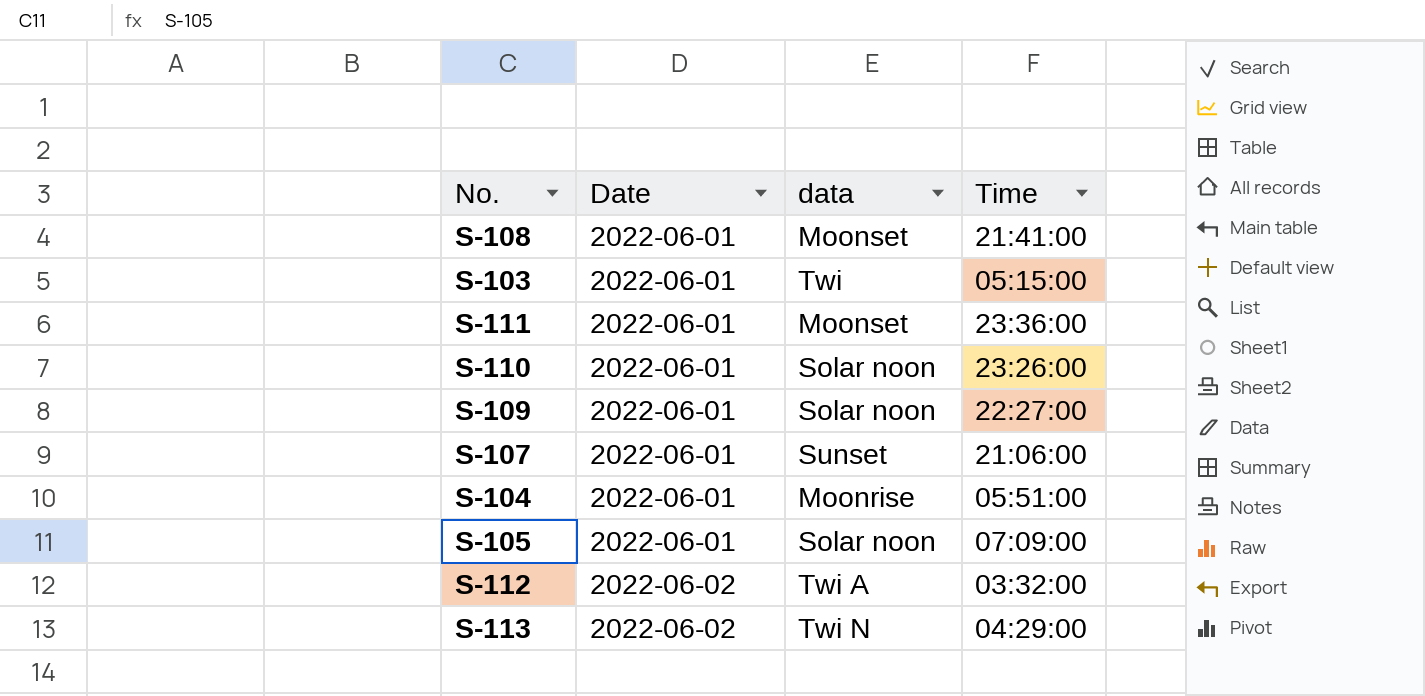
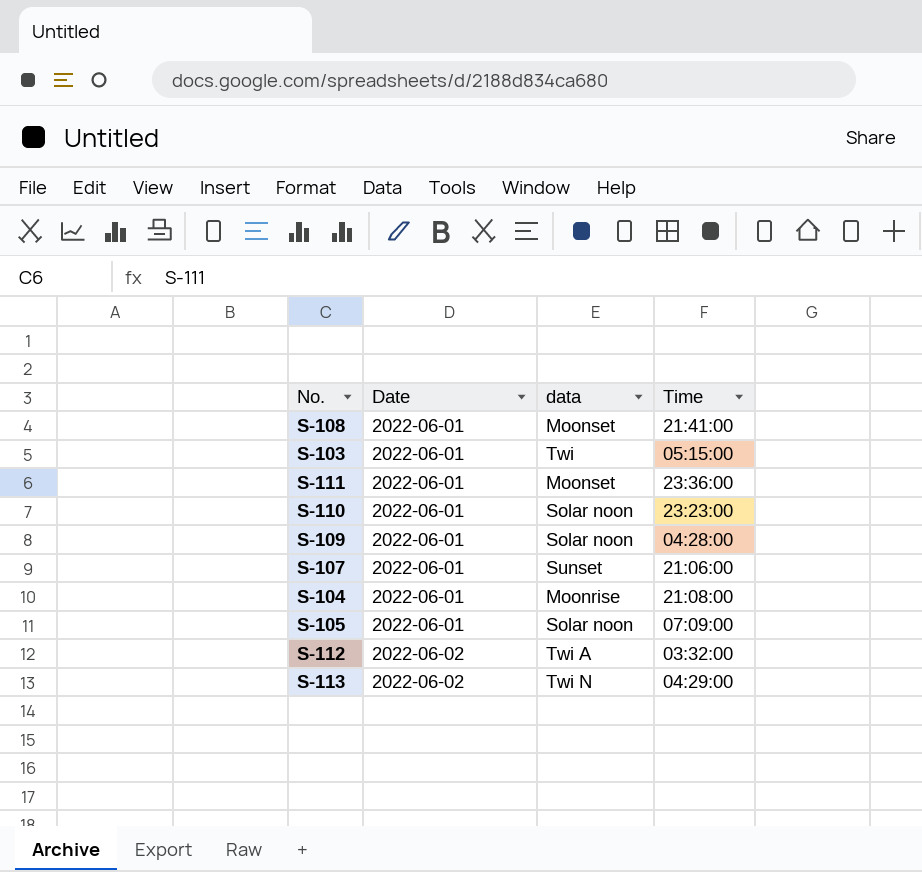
S-110 | Time: 23:26:00 -> 23:23:00
S-109 | Time: 22:27:00 -> 04:28:00
S-104 | Time: 05:51:00 -> 21:08:00

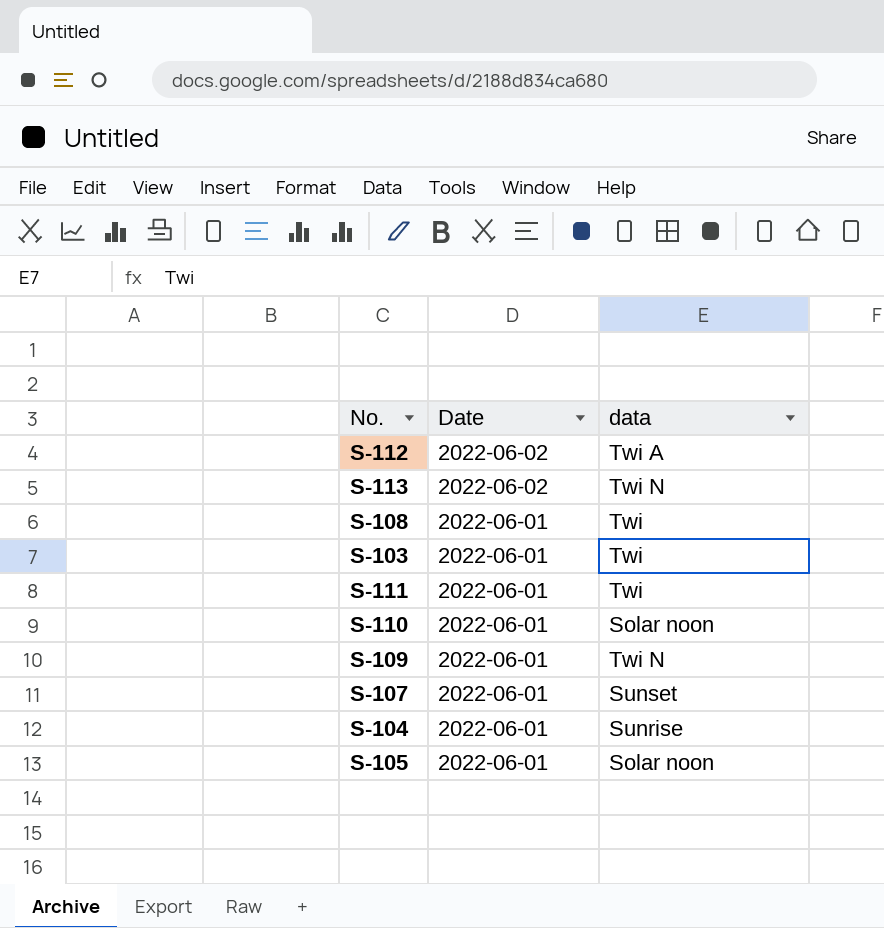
row order: Date ascending -> Date descending
column Time | position: 4 -> none
S-108 | data: Moonset -> Twi
S-111 | data: Moonset -> Twi
S-109 | data: Solar noon -> Twi N
S-104 | data: Moonrise -> Sunrise

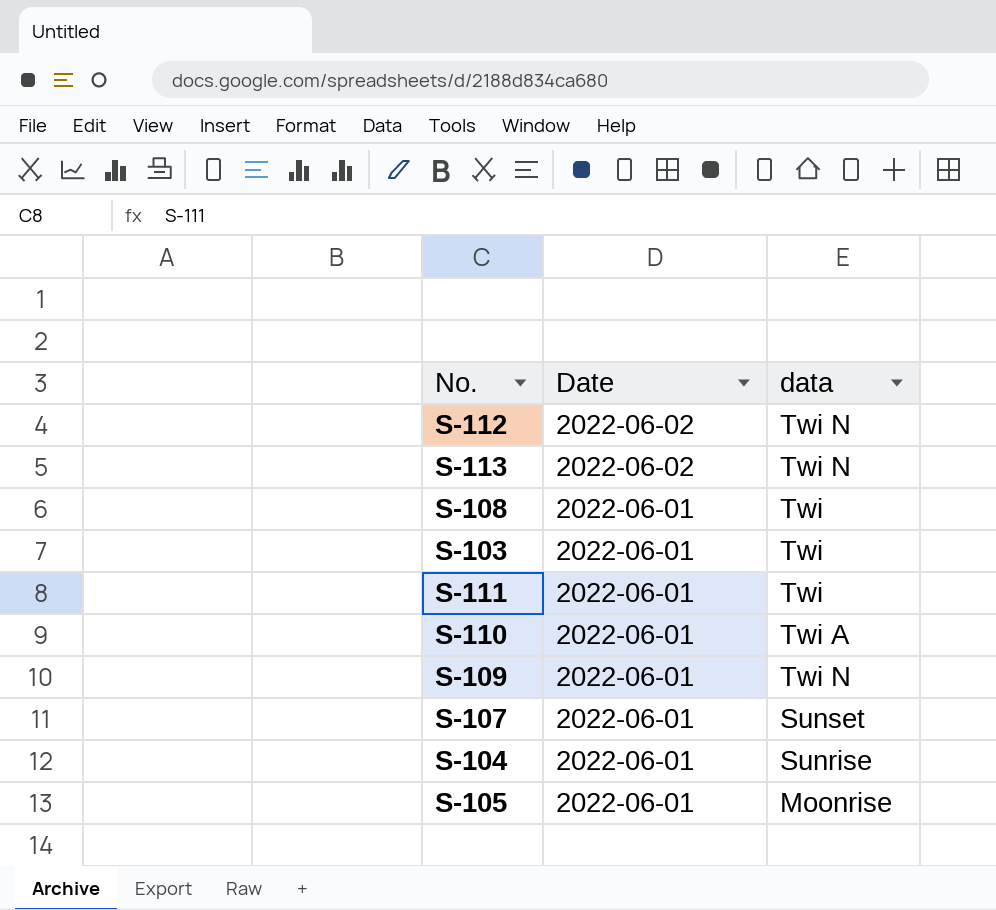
S-112 | data: Twi A -> Twi N
S-110 | data: Solar noon -> Twi A
S-105 | data: Solar noon -> Moonrise

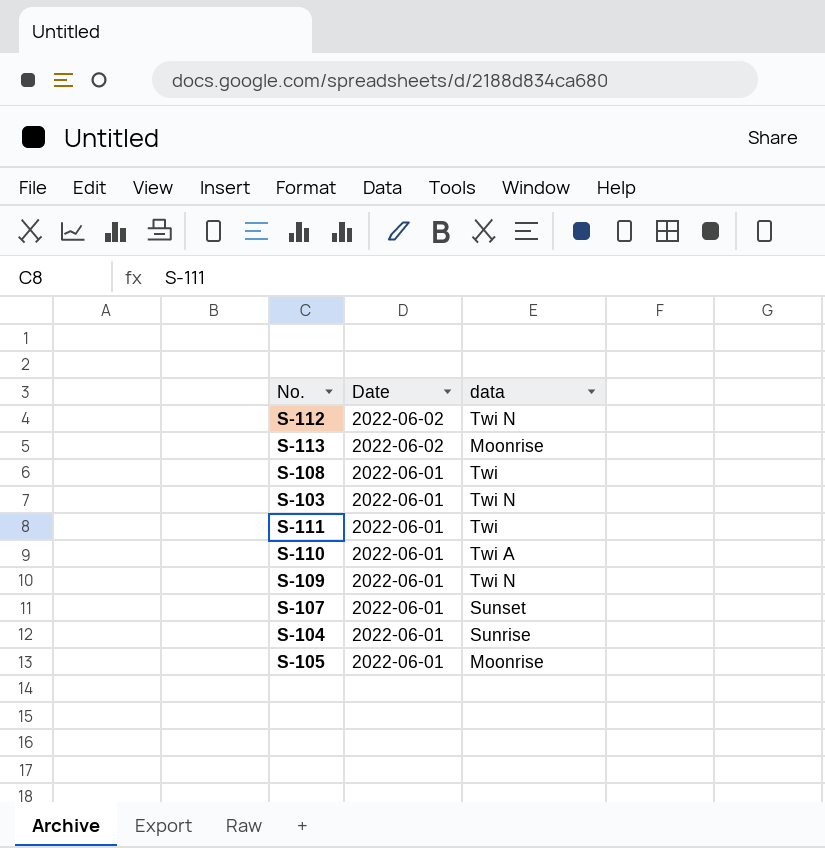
S-113 | data: Twi N -> Moonrise
S-103 | data: Twi -> Twi N

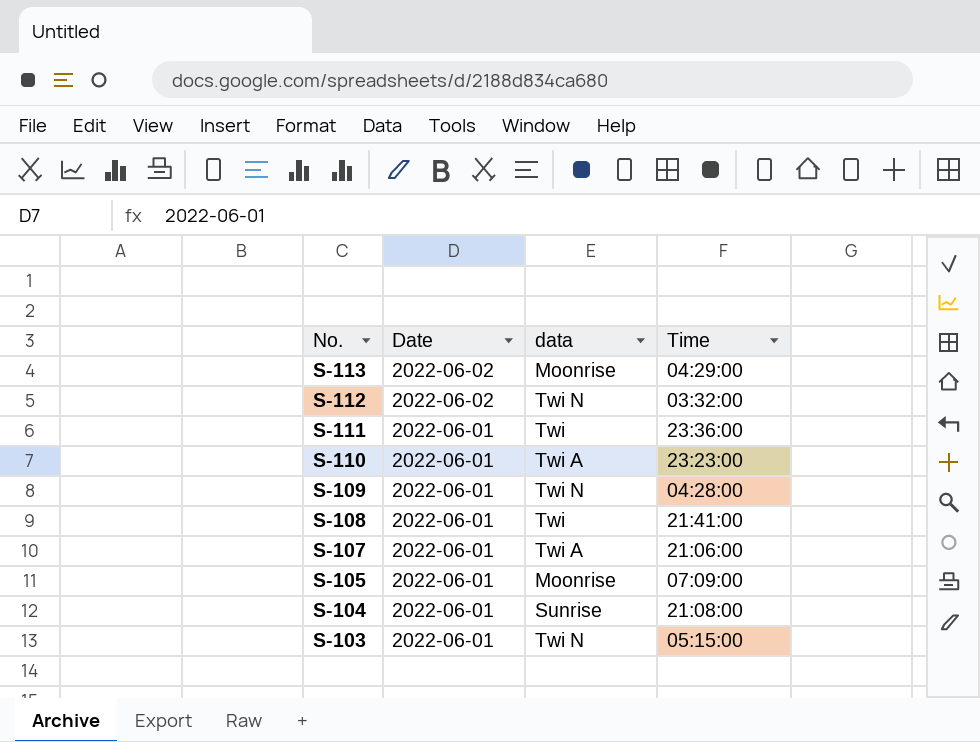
row order: Date descending -> No. descending
column Time | position: none -> 4
S-107 | data: Sunset -> Twi A

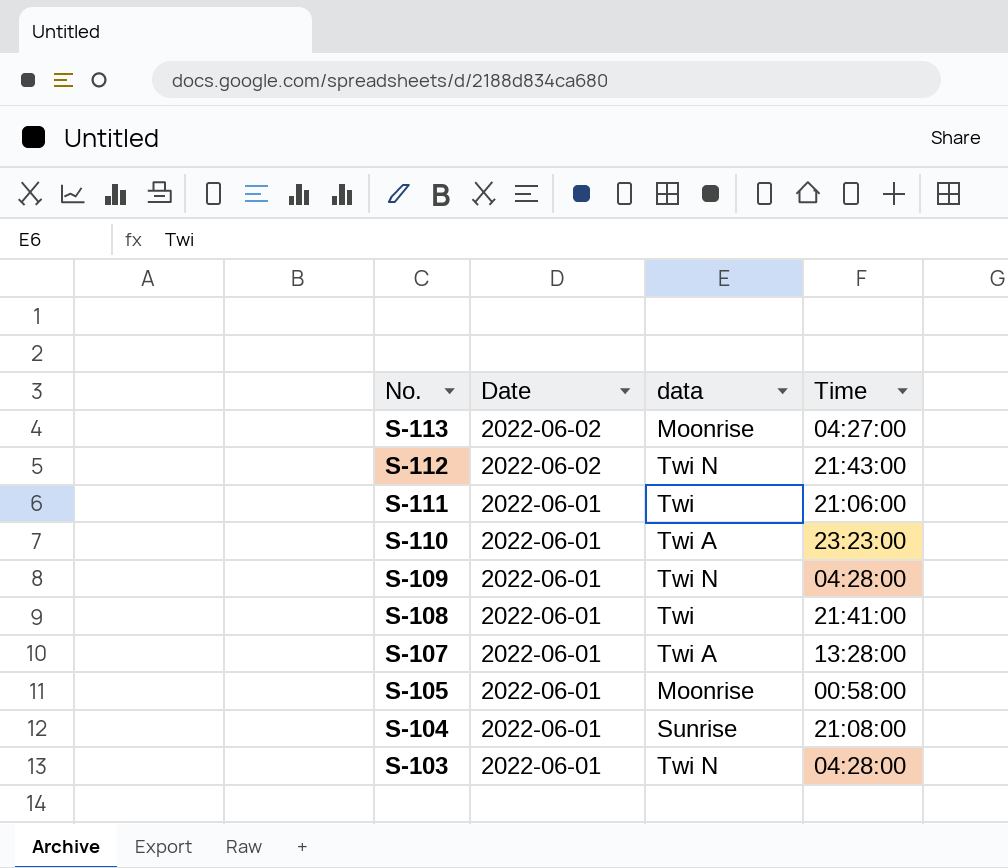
S-113 | Time: 04:29:00 -> 04:27:00
S-112 | Time: 03:32:00 -> 21:43:00
S-111 | Time: 23:36:00 -> 21:06:00
S-107 | Time: 21:06:00 -> 13:28:00
S-105 | Time: 07:09:00 -> 00:58:00
S-103 | Time: 05:15:00 -> 04:28:00

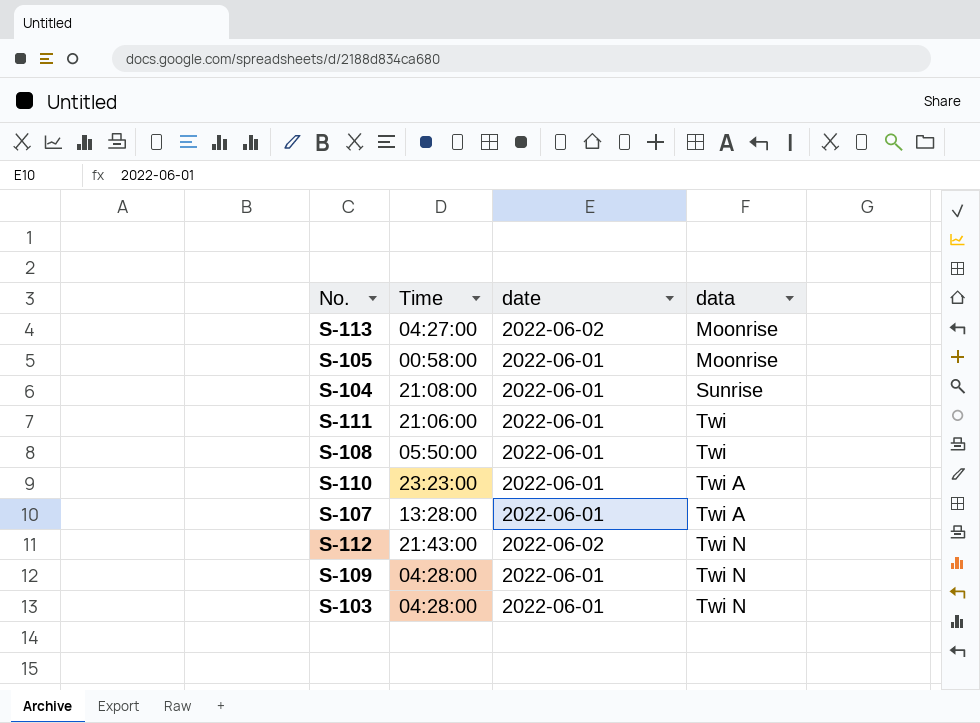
row order: No. descending -> data ascending
column Time | position: 4 -> 2
column name: Date -> date
S-108 | Time: 21:41:00 -> 05:50:00

